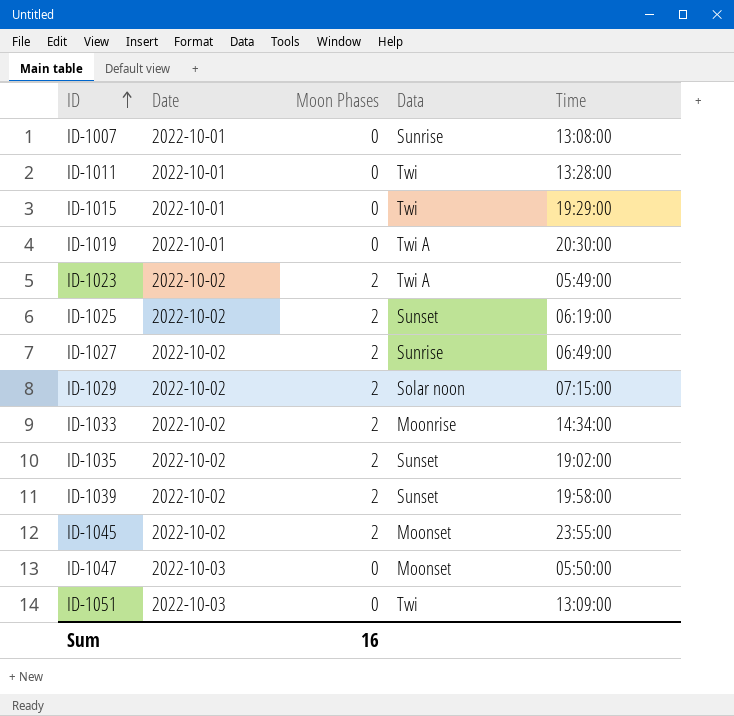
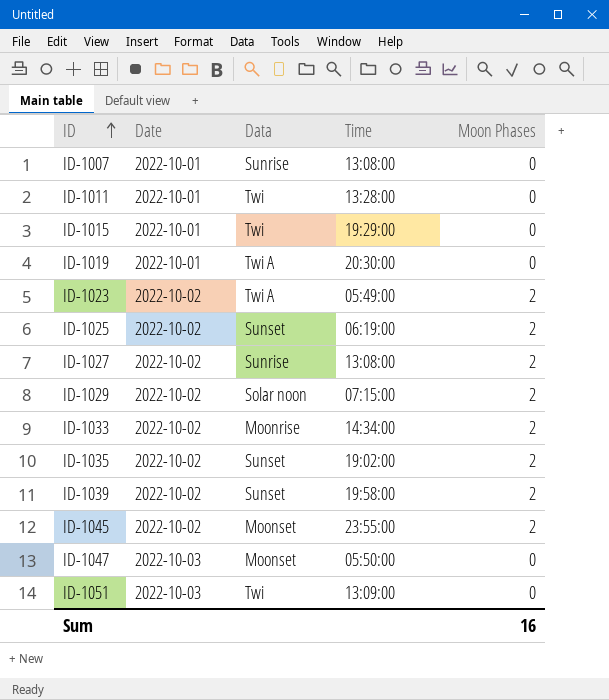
column Moon Phases | position: 3 -> 5
ID-1027 | Time: 06:49:00 -> 13:08:00

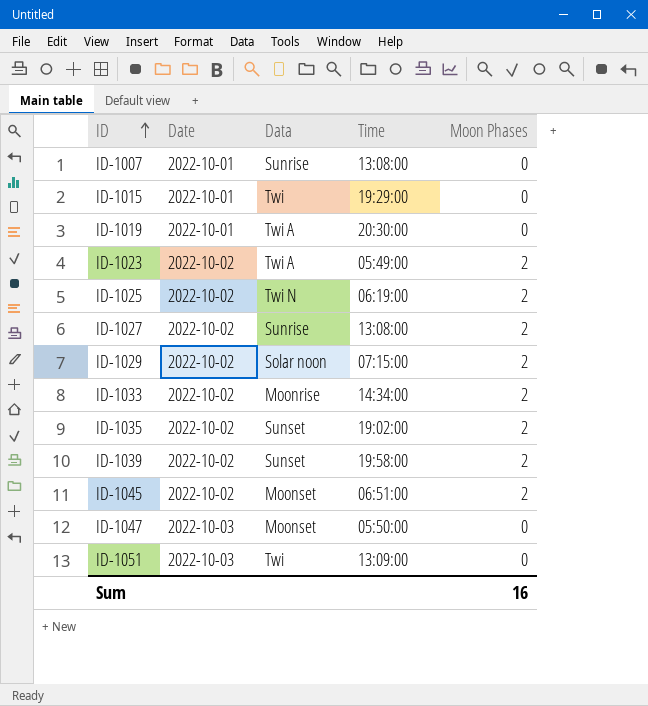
row ID-1011: 2022-10-01 | Twi | 13:28:00 | 0 -> none
ID-1025 | Data: Sunset -> Twi N
ID-1045 | Time: 23:55:00 -> 06:51:00

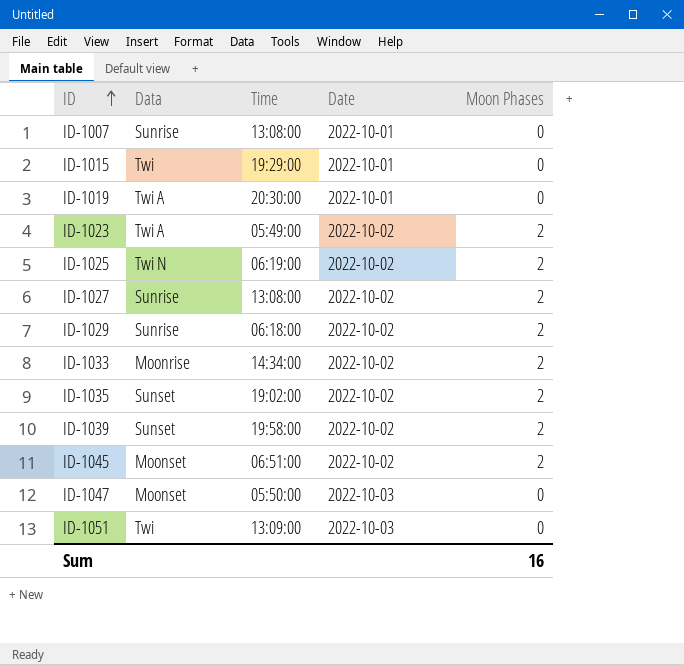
column Date | position: 2 -> 4
ID-1029 | Data: Solar noon -> Sunrise
ID-1029 | Time: 07:15:00 -> 06:18:00

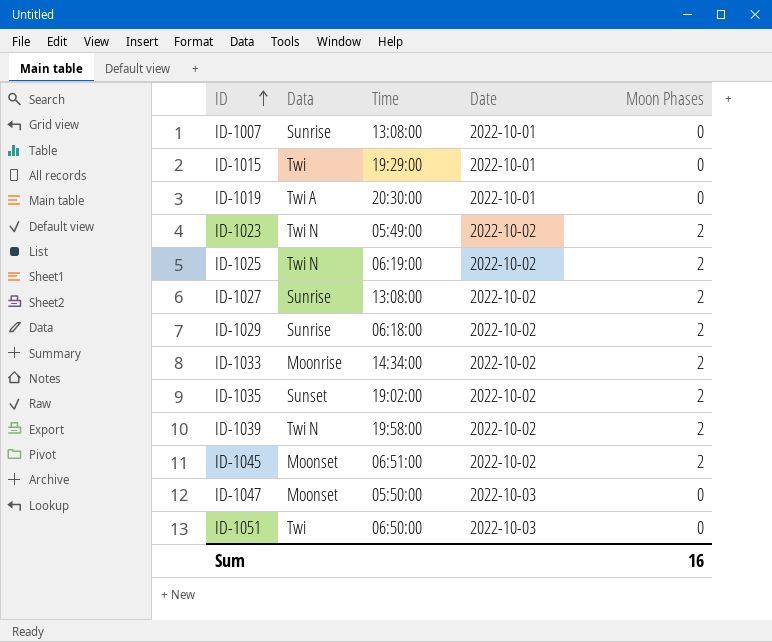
ID-1023 | Data: Twi A -> Twi N
ID-1039 | Data: Sunset -> Twi N
ID-1051 | Time: 13:09:00 -> 06:50:00

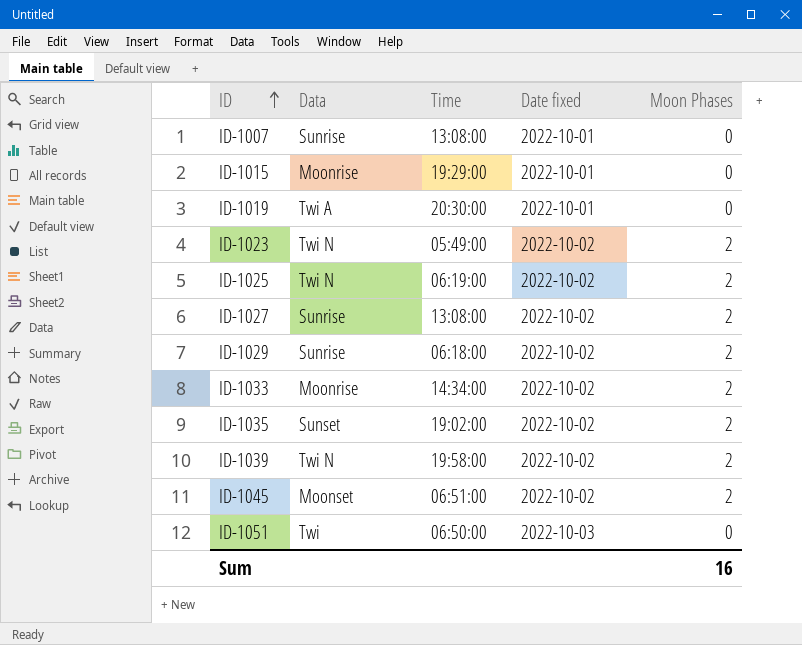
column name: Date -> Date fixed
row ID-1047: Moonset | 05:50:00 | 2022-10-03 | 0 -> none
ID-1015 | Data: Twi -> Moonrise

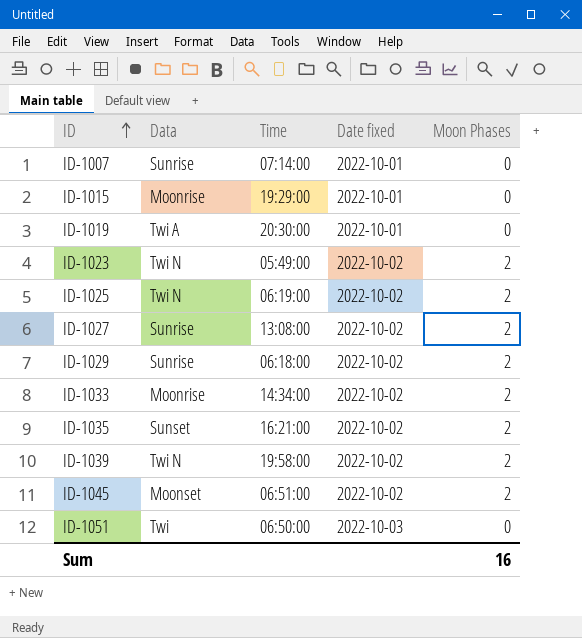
ID-1007 | Time: 13:08:00 -> 07:14:00
ID-1035 | Time: 19:02:00 -> 16:21:00

